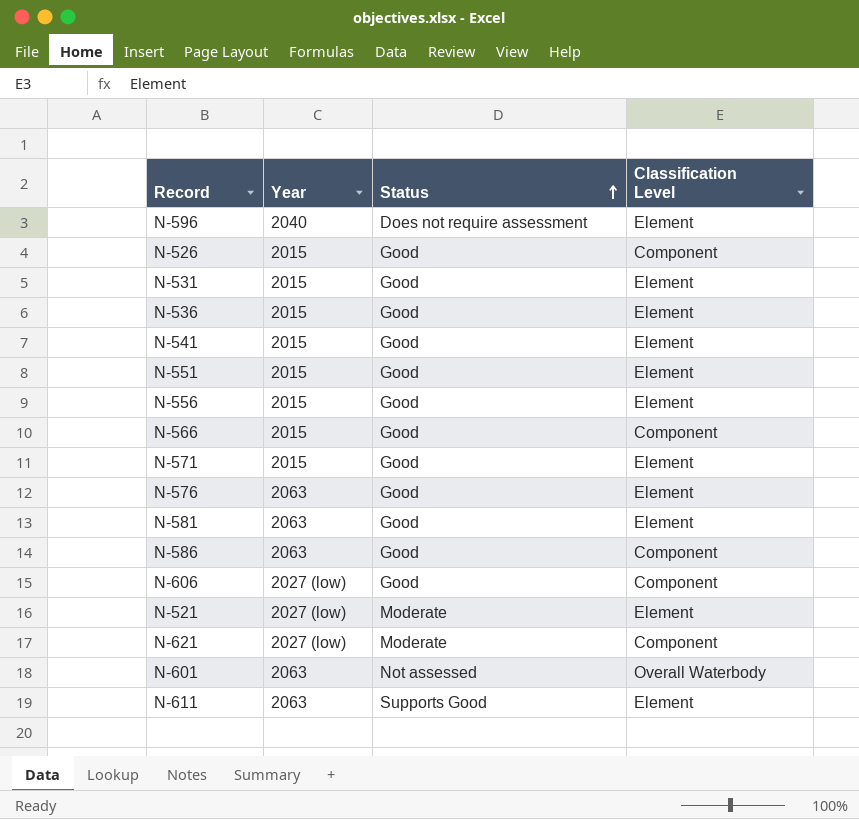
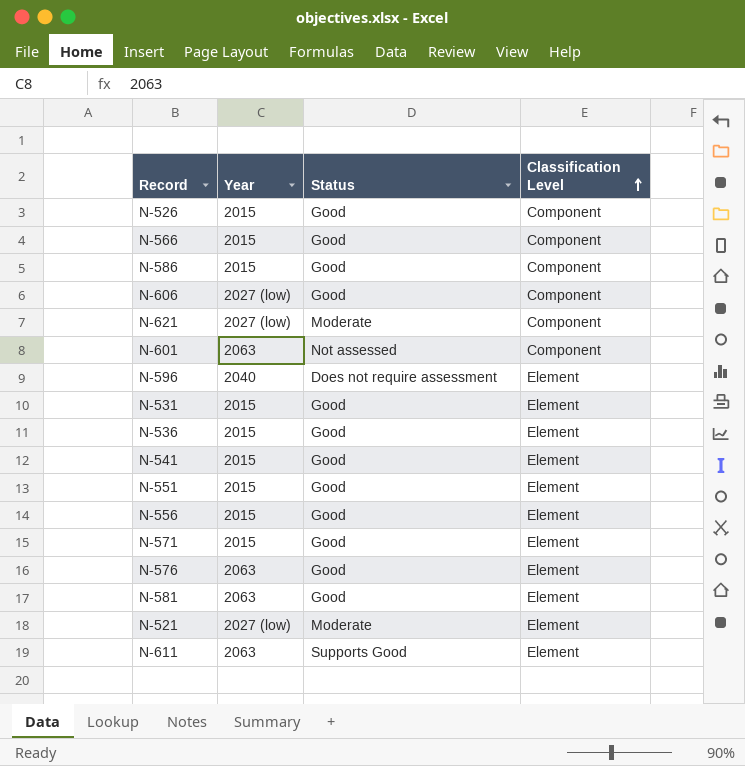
row order: Status ascending -> Classification Level ascending
N-586 | Year: 2063 -> 2015
N-601 | Classification Level: Overall Waterbody -> Component

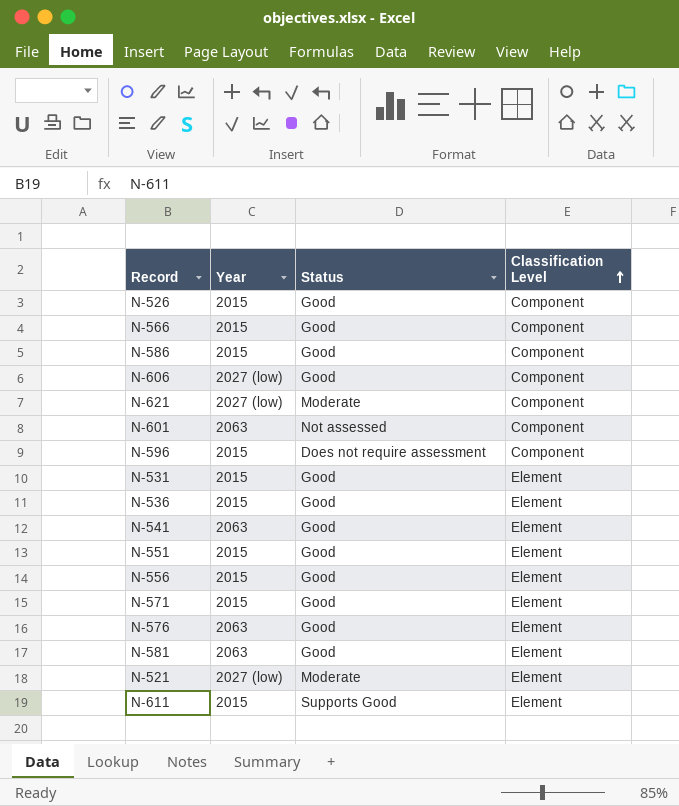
N-596 | Year: 2040 -> 2015
N-596 | Classification Level: Element -> Component
N-541 | Year: 2015 -> 2063
N-611 | Year: 2063 -> 2015

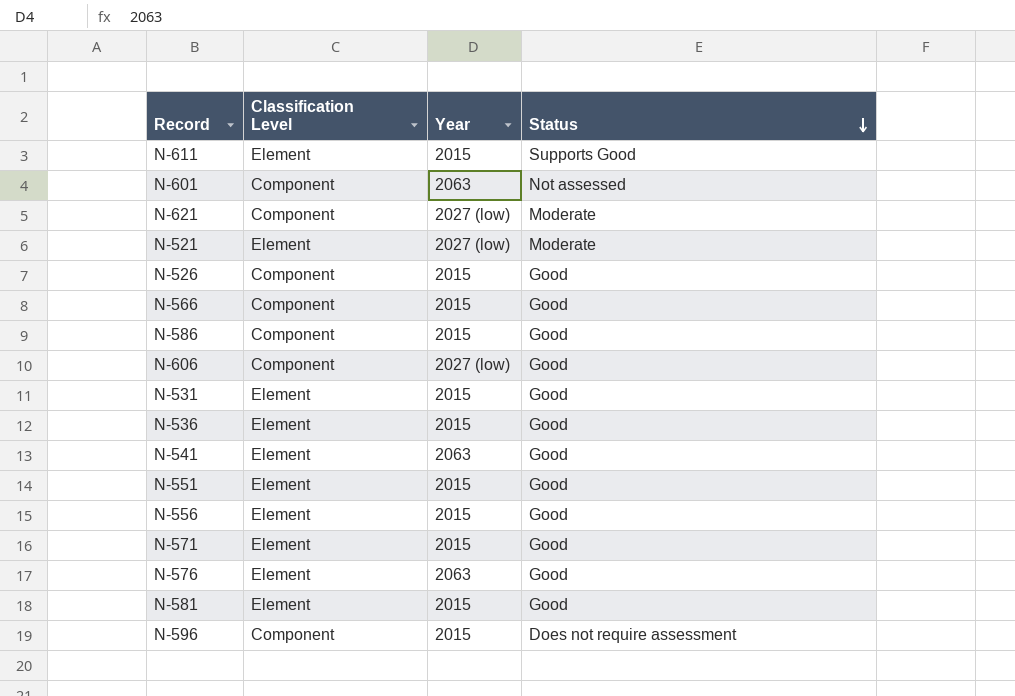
row order: Classification Level ascending -> Status descending
column Classification Level | position: 4 -> 2
N-581 | Year: 2063 -> 2015

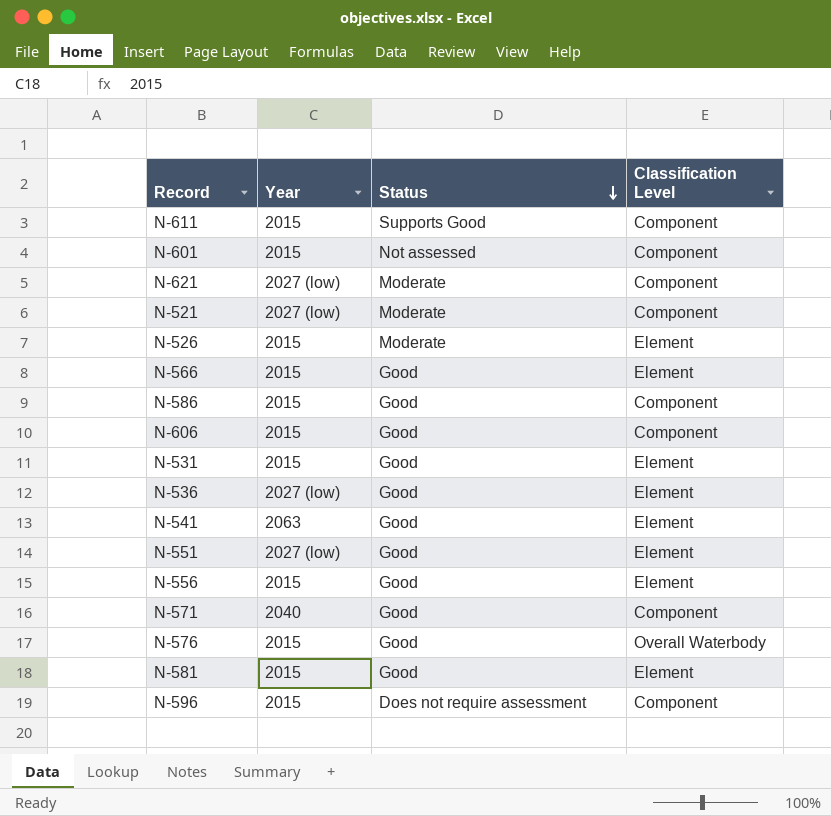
column Classification Level | position: 2 -> 4
N-611 | Classification Level: Element -> Component
N-601 | Year: 2063 -> 2015
N-521 | Classification Level: Element -> Component
N-526 | Status: Good -> Moderate
N-526 | Classification Level: Component -> Element
N-566 | Classification Level: Component -> Element
N-606 | Year: 2027 (low) -> 2015
N-536 | Year: 2015 -> 2027 (low)
N-551 | Year: 2015 -> 2027 (low)
N-571 | Year: 2015 -> 2040
N-571 | Classification Level: Element -> Component
N-576 | Year: 2063 -> 2015
N-576 | Classification Level: Element -> Overall Waterbody

